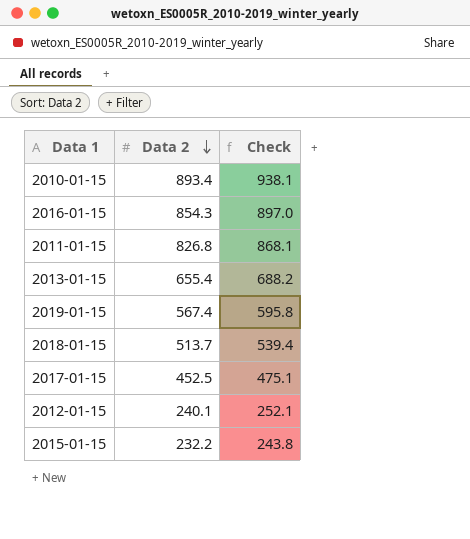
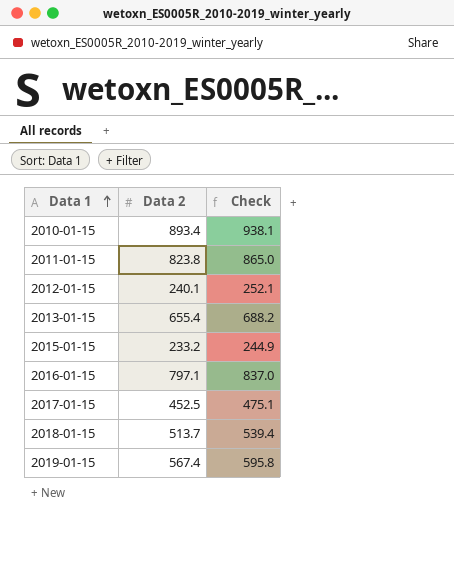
row order: Data 2 descending -> Data 1 ascending
2011-01-15 | Data 2: 826.8 -> 823.8
2011-01-15 | Check: 868.1 -> 865.0
2015-01-15 | Data 2: 232.2 -> 233.2
2015-01-15 | Check: 243.8 -> 244.9
2016-01-15 | Data 2: 854.3 -> 797.1
2016-01-15 | Check: 897.0 -> 837.0

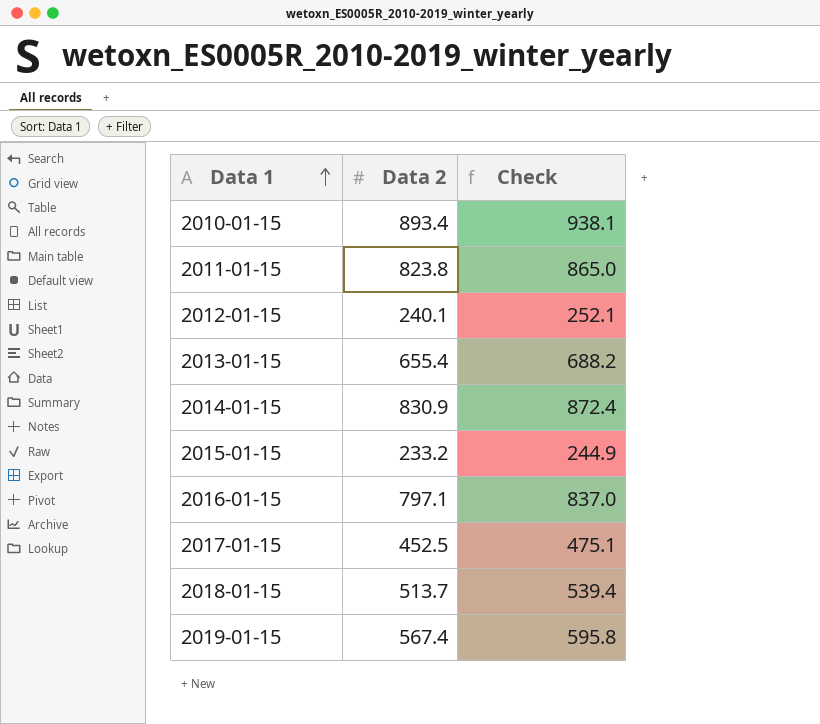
row 2014-01-15: none -> 830.9 | 872.4

